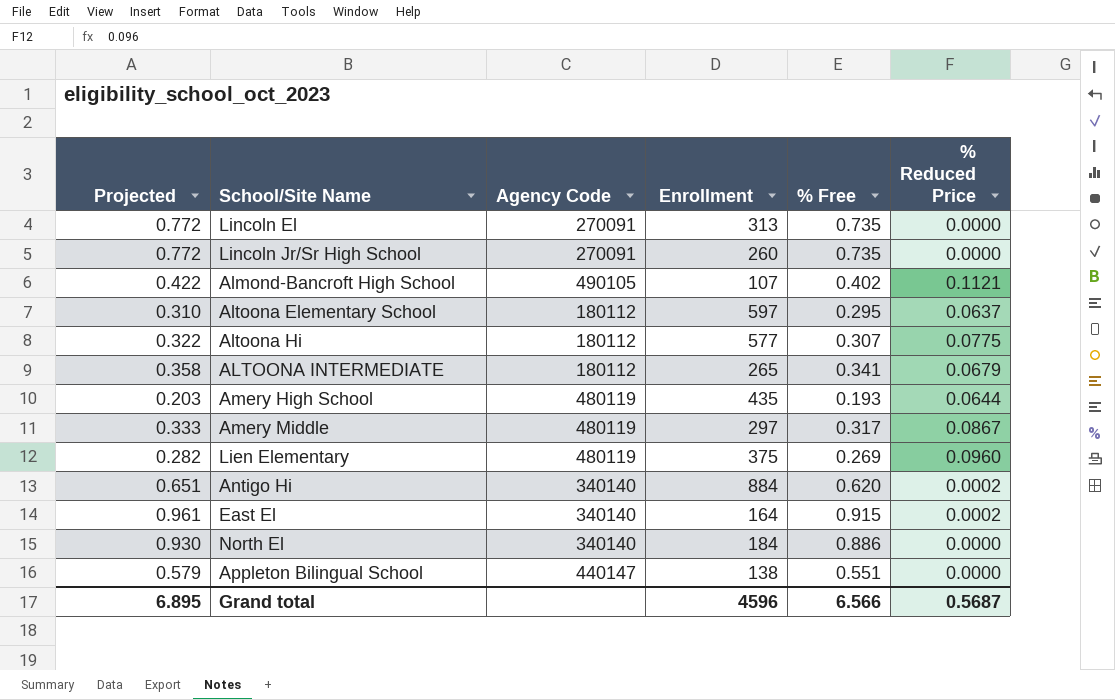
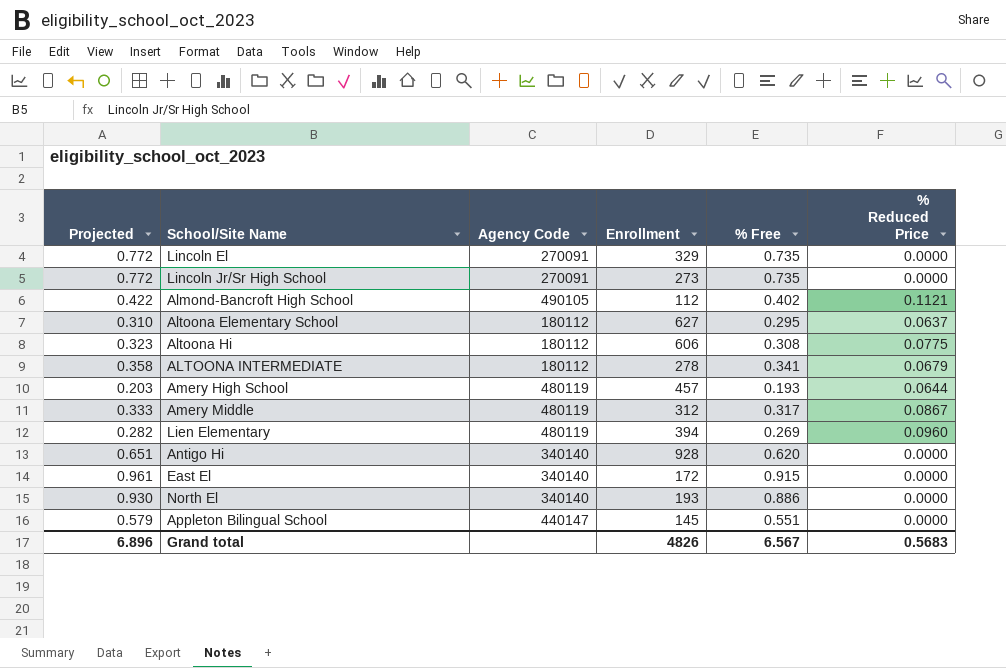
Lincoln El | Enrollment: 313 -> 329
Lincoln Jr/Sr High School | Enrollment: 260 -> 273
Almond-Bancroft High School | Enrollment: 107 -> 112
Altoona Elementary School | Enrollment: 597 -> 627
Altoona Hi | Projected: 0.322 -> 0.323
Altoona Hi | Enrollment: 577 -> 606
Altoona Hi | % Free: 0.307 -> 0.308
ALTOONA INTERMEDIATE | Enrollment: 265 -> 278
Amery High School | Enrollment: 435 -> 457
Amery Middle | Enrollment: 297 -> 312
Lien Elementary | Enrollment: 375 -> 394
Antigo Hi | Enrollment: 884 -> 928
Antigo Hi | % Reduced Price: 0.0002 -> 0.0000
East El | Enrollment: 164 -> 172
East El | % Reduced Price: 0.0002 -> 0.0000
North El | Enrollment: 184 -> 193
Appleton Bilingual School | Enrollment: 138 -> 145
Grand total | Projected: 6.895 -> 6.896
Grand total | Enrollment: 4596 -> 4826
Grand total | % Free: 6.566 -> 6.567
Grand total | % Reduced Price: 0.5687 -> 0.5683

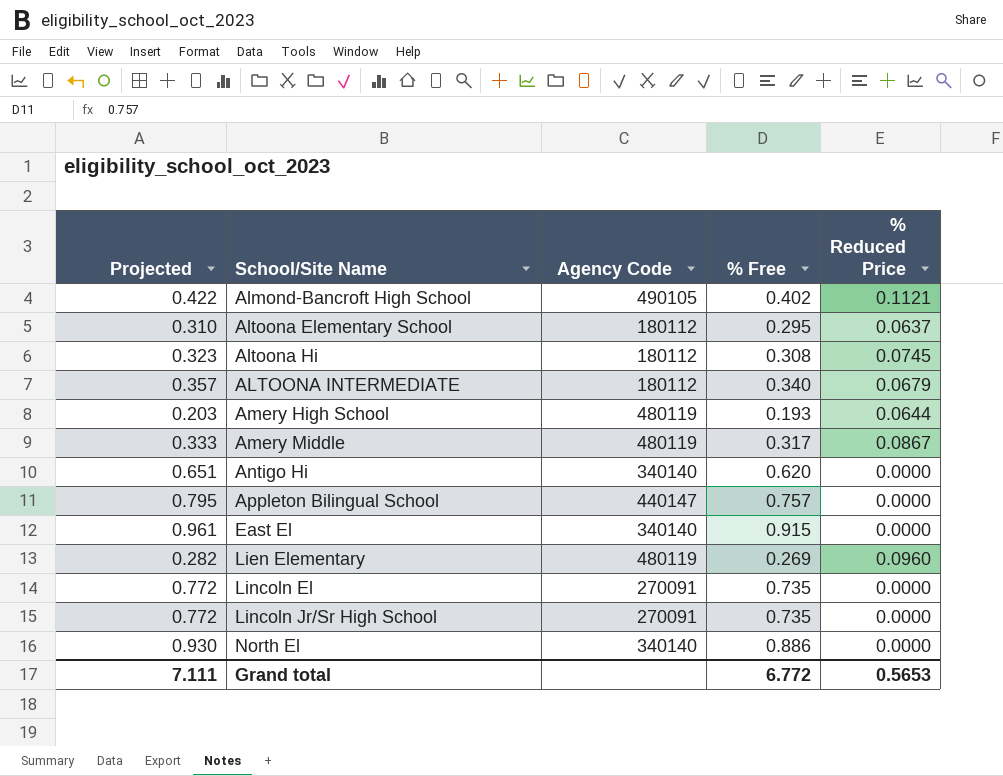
row order: none -> School/Site Name ascending
column Enrollment | position: 4 -> none
Altoona Hi | % Reduced Price: 0.0775 -> 0.0745
ALTOONA INTERMEDIATE | Projected: 0.358 -> 0.357
ALTOONA INTERMEDIATE | % Free: 0.341 -> 0.340
Appleton Bilingual School | Projected: 0.579 -> 0.795
Appleton Bilingual School | % Free: 0.551 -> 0.757
Grand total | Projected: 6.896 -> 7.111
Grand total | % Free: 6.567 -> 6.772
Grand total | % Reduced Price: 0.5683 -> 0.5653

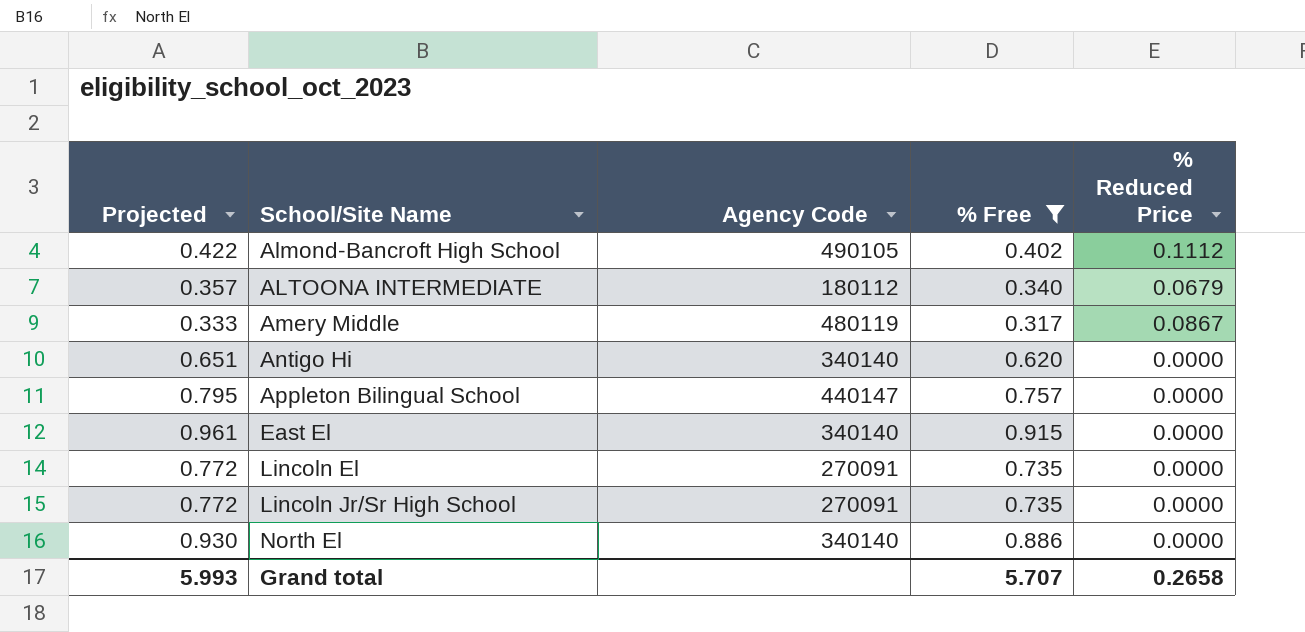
filter: none -> % Free >= 0.317
Almond-Bancroft High School | % Reduced Price: 0.1121 -> 0.1112
Grand total | Projected: 7.111 -> 5.993
Grand total | % Free: 6.772 -> 5.707
Grand total | % Reduced Price: 0.5653 -> 0.2658

